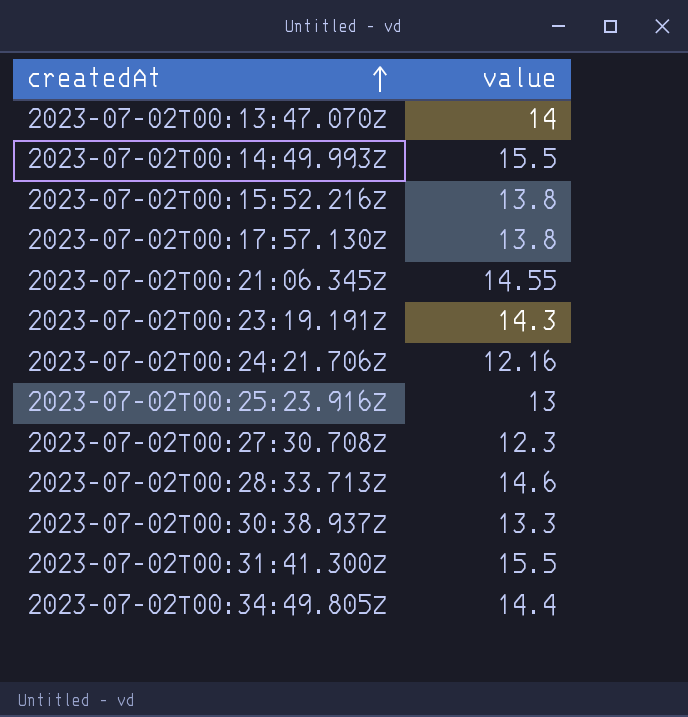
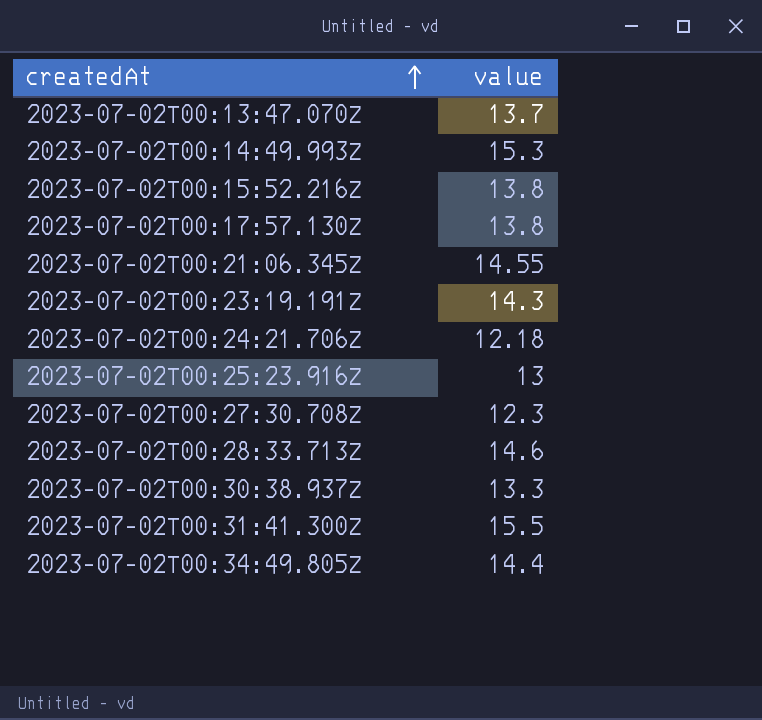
2023-07-02T00:13:47.070Z | value: 14 -> 13.7
2023-07-02T00:14:49.993Z | value: 15.5 -> 15.3
2023-07-02T00:24:21.706Z | value: 12.16 -> 12.18

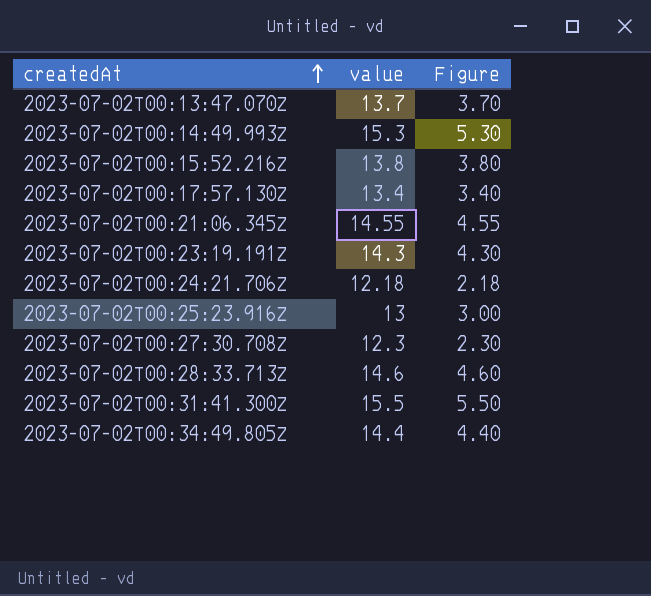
column Figure | formula: none -> [value] - 10
row 2023-07-02T00:30:38.937Z: 13.3 -> none
2023-07-02T00:17:57.130Z | value: 13.8 -> 13.4

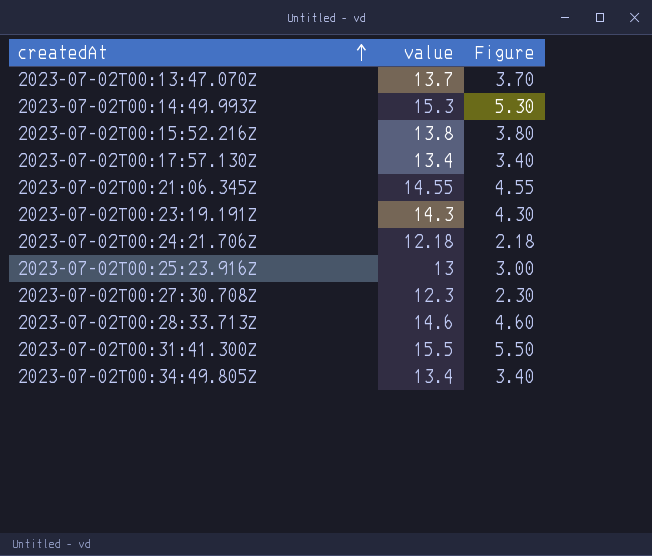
2023-07-02T00:34:49.805Z | value: 14.4 -> 13.4
2023-07-02T00:34:49.805Z | Figure: 4.40 -> 3.40

